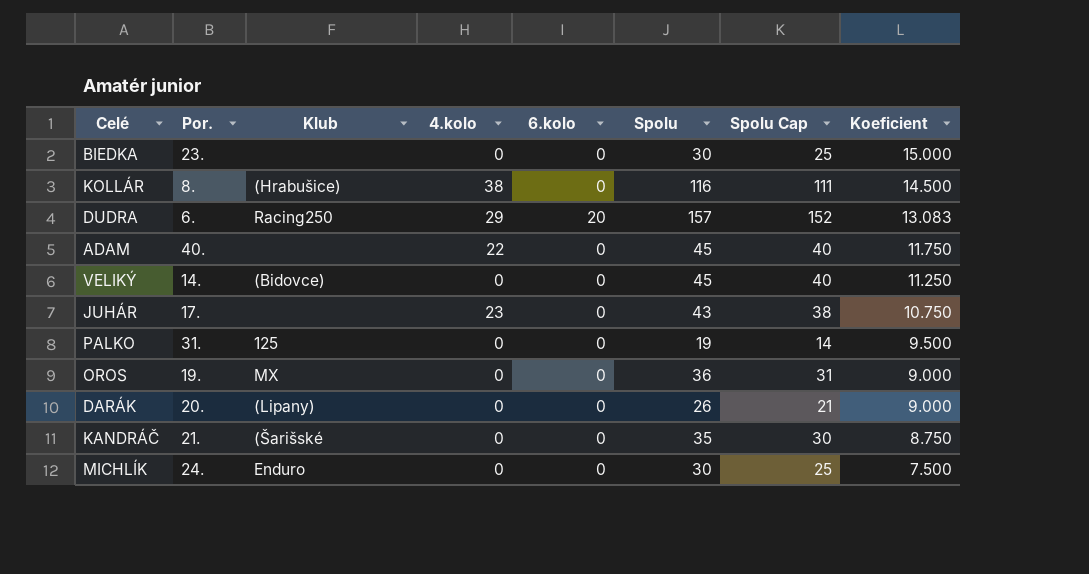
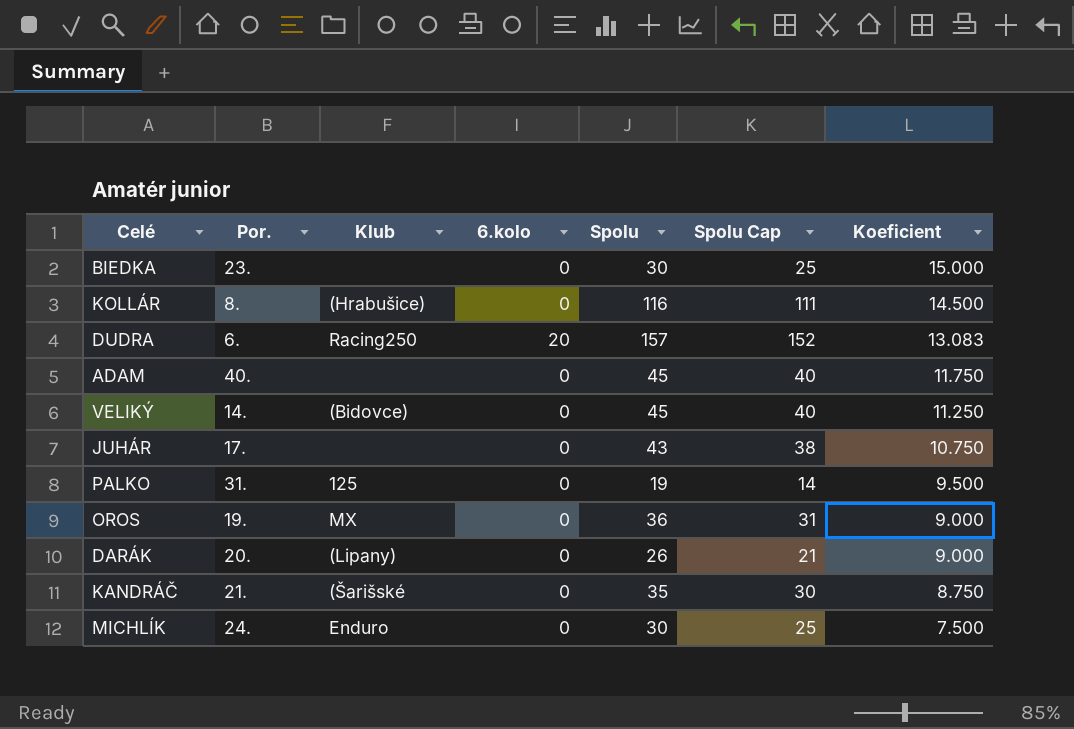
column 4.kolo | position: 4 -> none

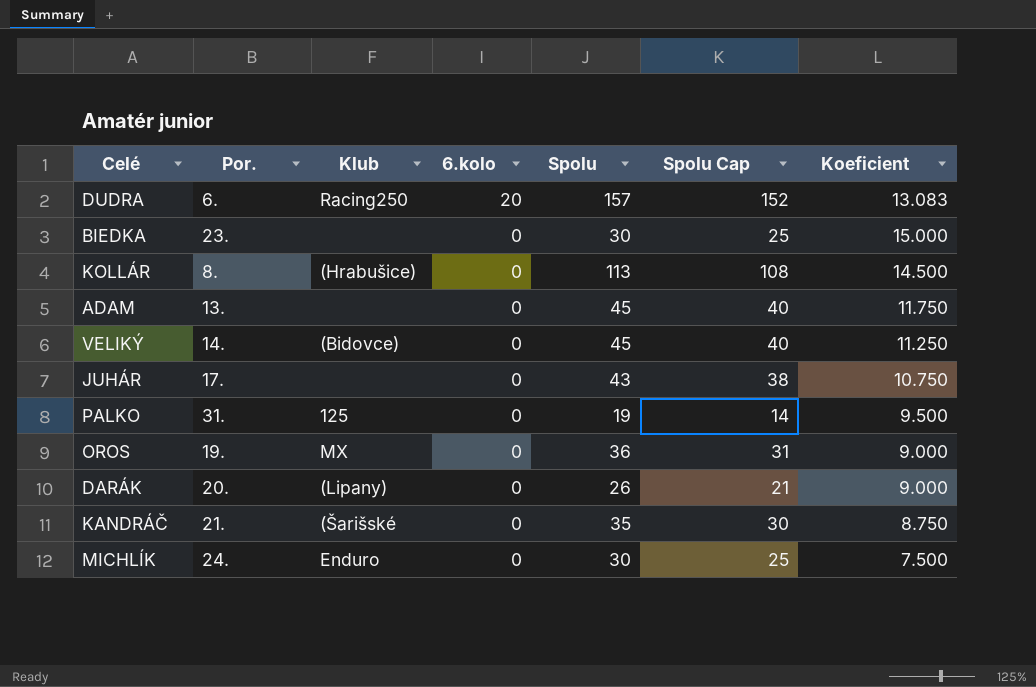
row order: Koeficient descending -> 6.kolo descending
KOLLÁR | Spolu: 116 -> 113
KOLLÁR | Spolu Cap: 111 -> 108
ADAM | Por.: 40. -> 13.

